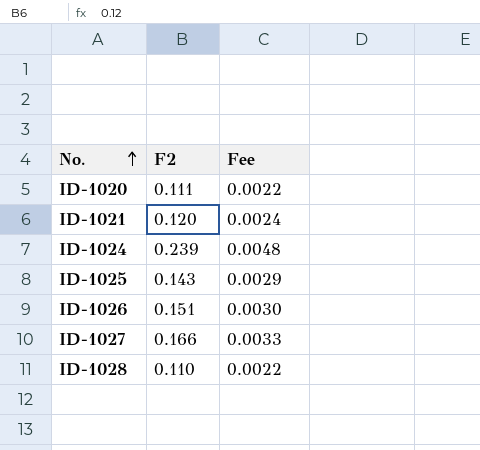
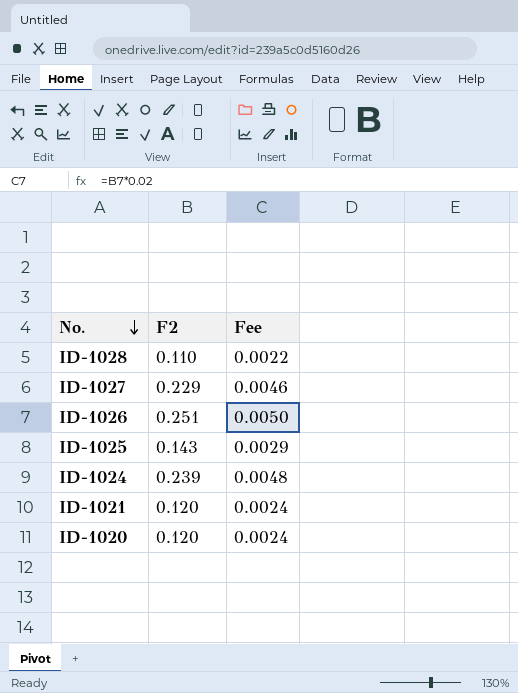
row order: No. ascending -> No. descending
ID-1027 | F2: 0.166 -> 0.229
ID-1027 | Fee: 0.0033 -> 0.0046
ID-1026 | F2: 0.151 -> 0.251
ID-1026 | Fee: 0.0030 -> 0.0050
ID-1020 | F2: 0.111 -> 0.120
ID-1020 | Fee: 0.0022 -> 0.0024

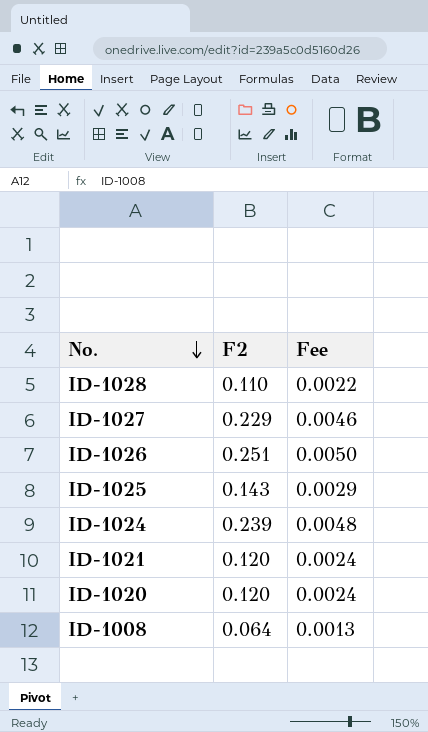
row ID-1008: none -> 0.064 | 0.0013

